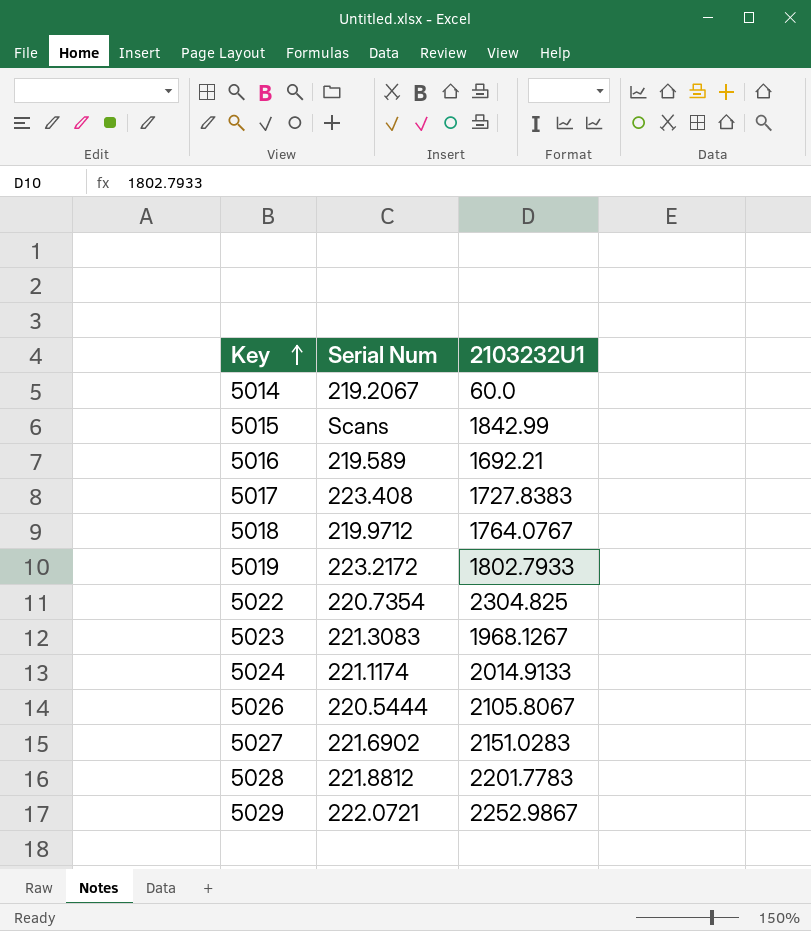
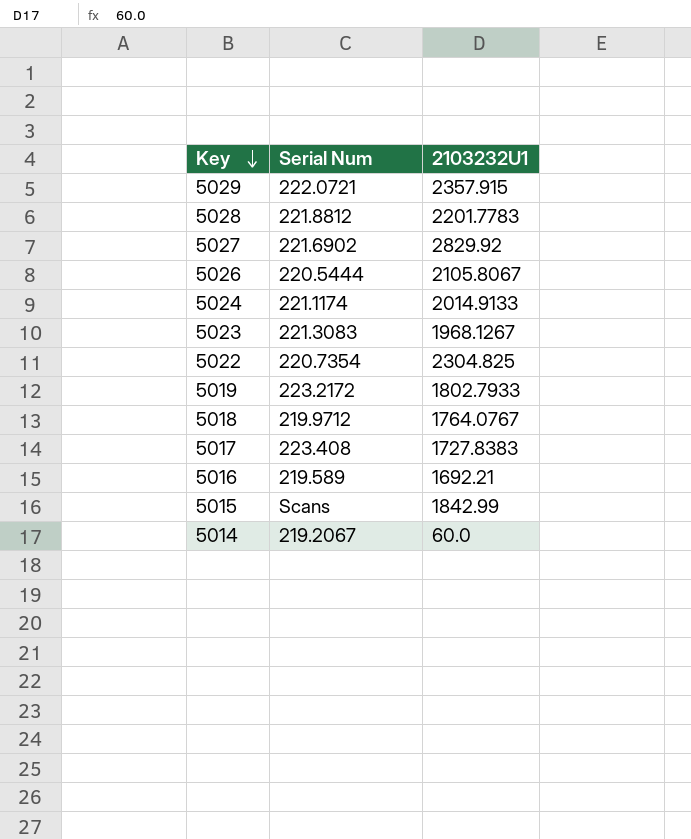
row order: Key ascending -> Key descending
5029 | 2103232U1: 2252.9867 -> 2357.915
5027 | 2103232U1: 2151.0283 -> 2829.92

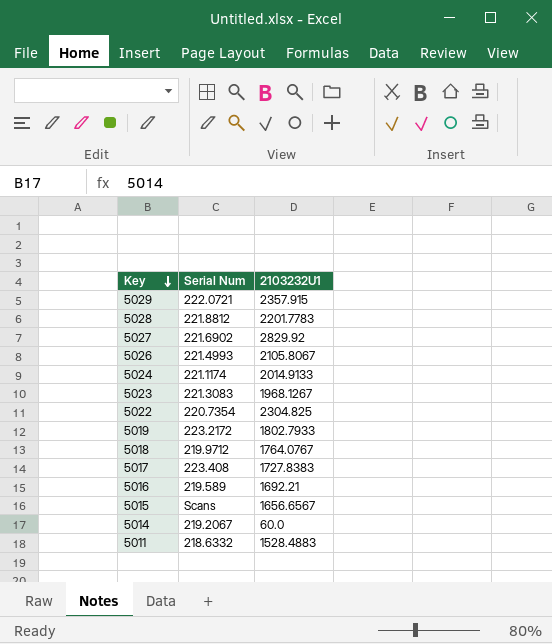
5026 | Serial Num: 220.5444 -> 221.4993
5015 | 2103232U1: 1842.99 -> 1656.6567
row 5011: none -> 218.6332 | 1528.4883

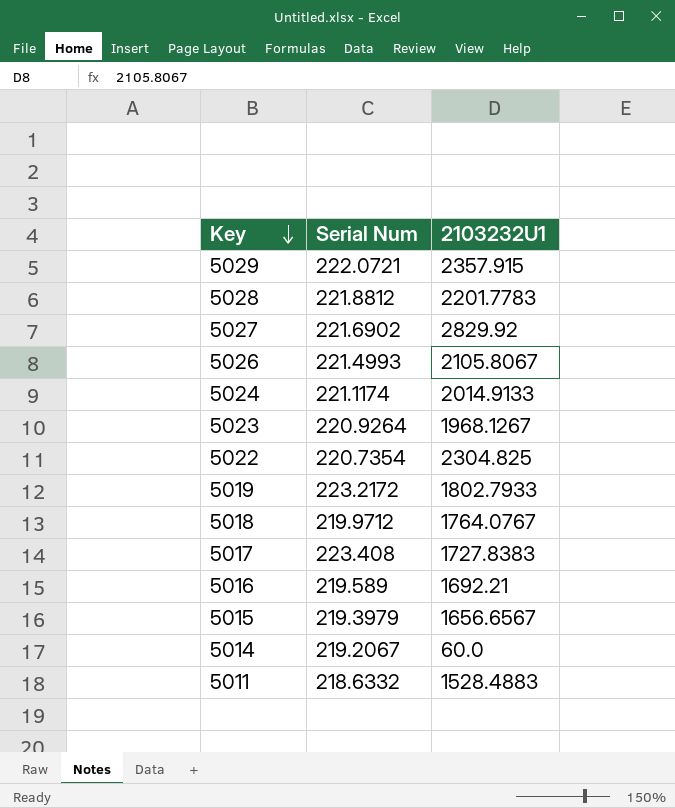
5023 | Serial Num: 221.3083 -> 220.9264
5015 | Serial Num: Scans -> 219.3979

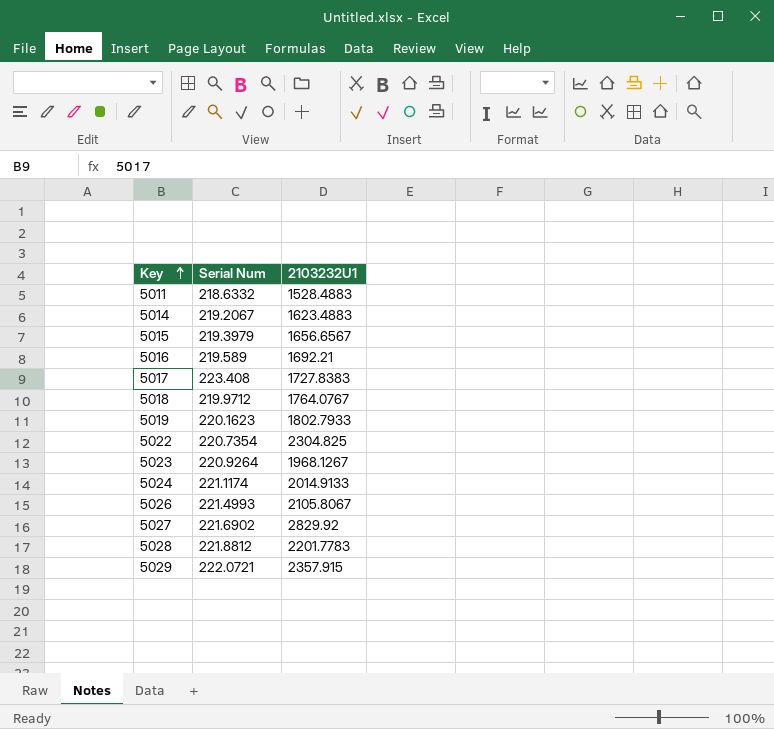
row order: Key descending -> Key ascending
5014 | 2103232U1: 60.0 -> 1623.4883
5019 | Serial Num: 223.2172 -> 220.1623

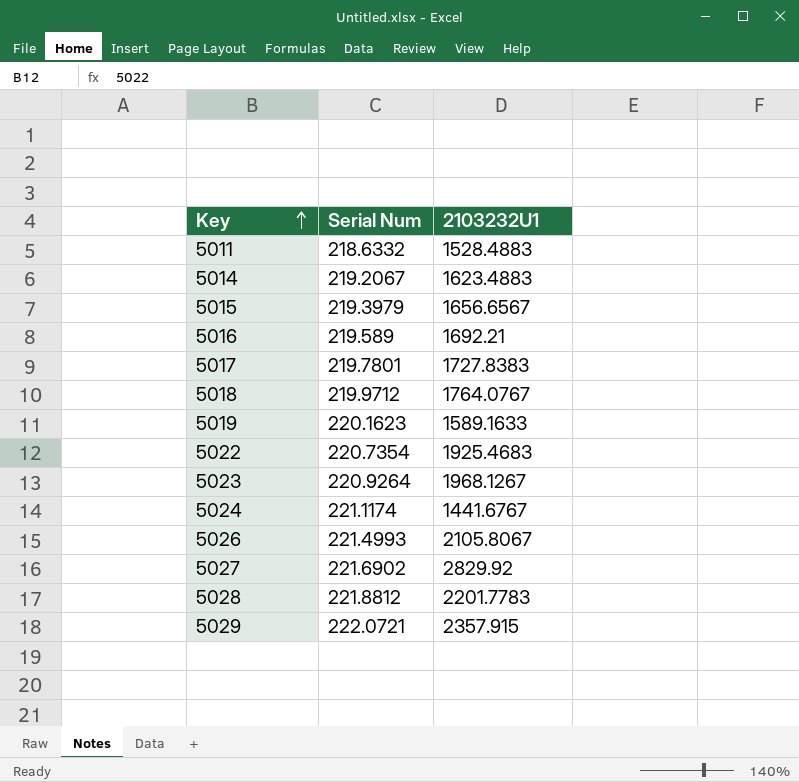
5017 | Serial Num: 223.408 -> 219.7801
5019 | 2103232U1: 1802.7933 -> 1589.1633
5022 | 2103232U1: 2304.825 -> 1925.4683
5024 | 2103232U1: 2014.9133 -> 1441.6767

